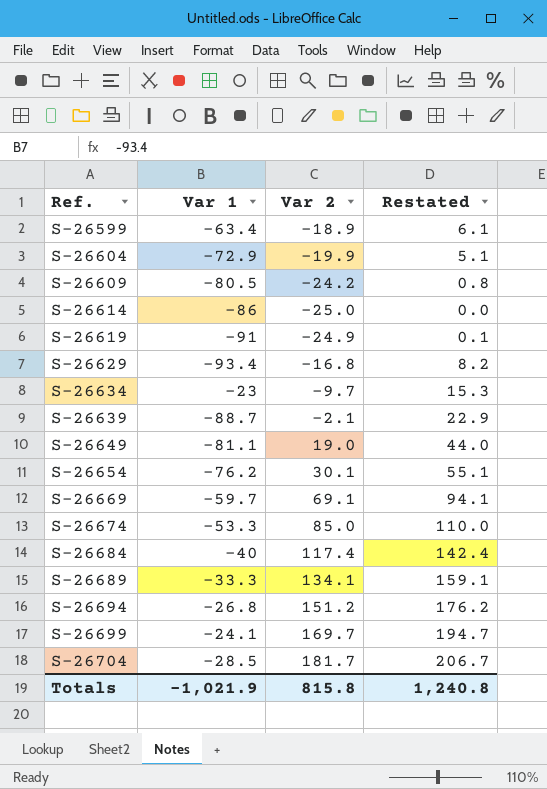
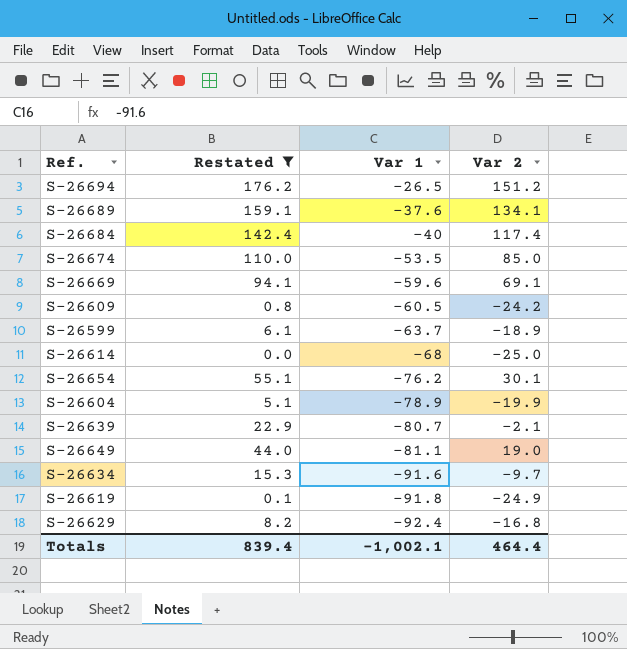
filter: none -> Restated <= 176.2
row order: Ref. ascending -> Var 1 descending
column Restated | position: 4 -> 2
S-26694 | Var 1: -26.8 -> -26.5
S-26689 | Var 1: -33.3 -> -37.6
S-26674 | Var 1: -53.3 -> -53.5
S-26669 | Var 1: -59.7 -> -59.6
S-26609 | Var 1: -80.5 -> -60.5
S-26599 | Var 1: -63.4 -> -63.7
S-26614 | Var 1: -86 -> -68
S-26604 | Var 1: -72.9 -> -78.9
S-26639 | Var 1: -88.7 -> -80.7
S-26634 | Var 1: -23 -> -91.6
S-26619 | Var 1: -91 -> -91.8
S-26629 | Var 1: -93.4 -> -92.4
Totals | Restated: 1,240.8 -> 839.4
Totals | Var 1: -1,021.9 -> -1,002.1
Totals | Var 2: 815.8 -> 464.4

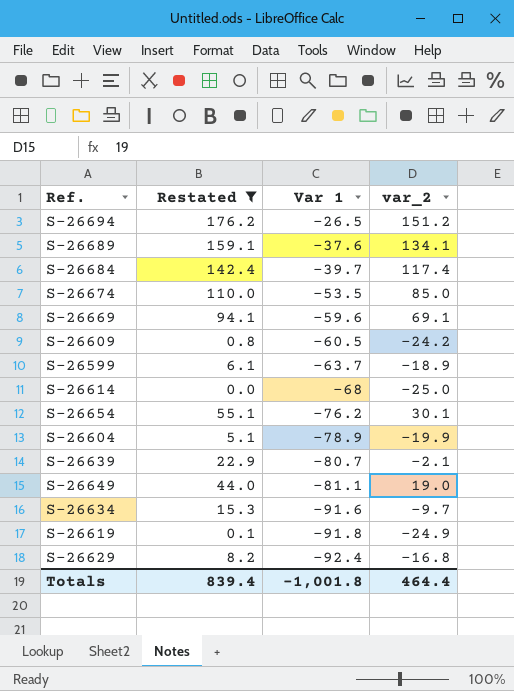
column name: Var 2 -> var_2
S-26684 | Var 1: -40 -> -39.7
Totals | Var 1: -1,002.1 -> -1,001.8

